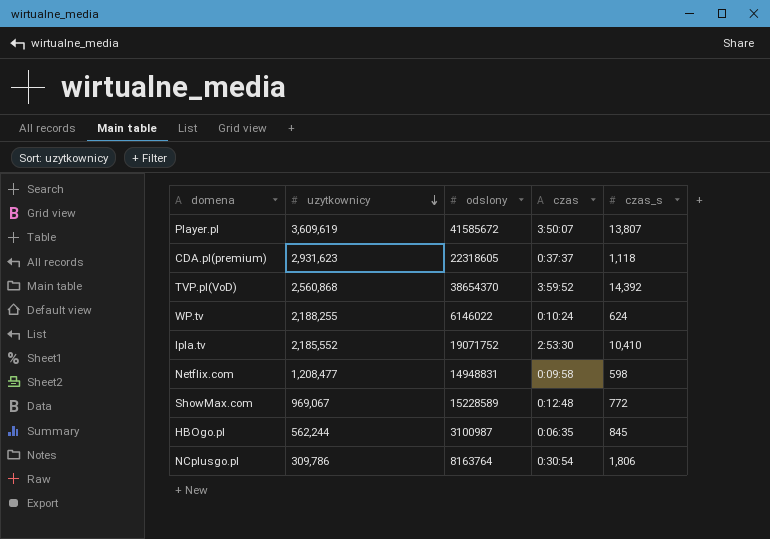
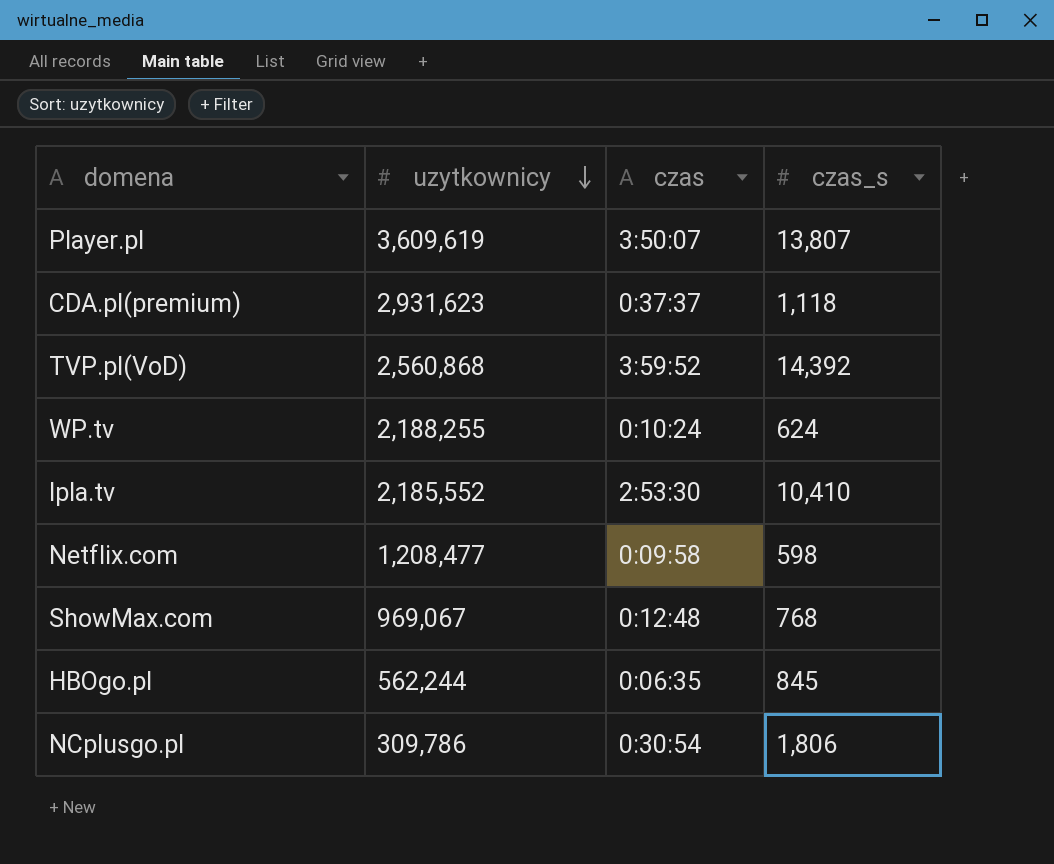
column odslony | position: 3 -> none
ShowMax.com | czas_s: 772 -> 768

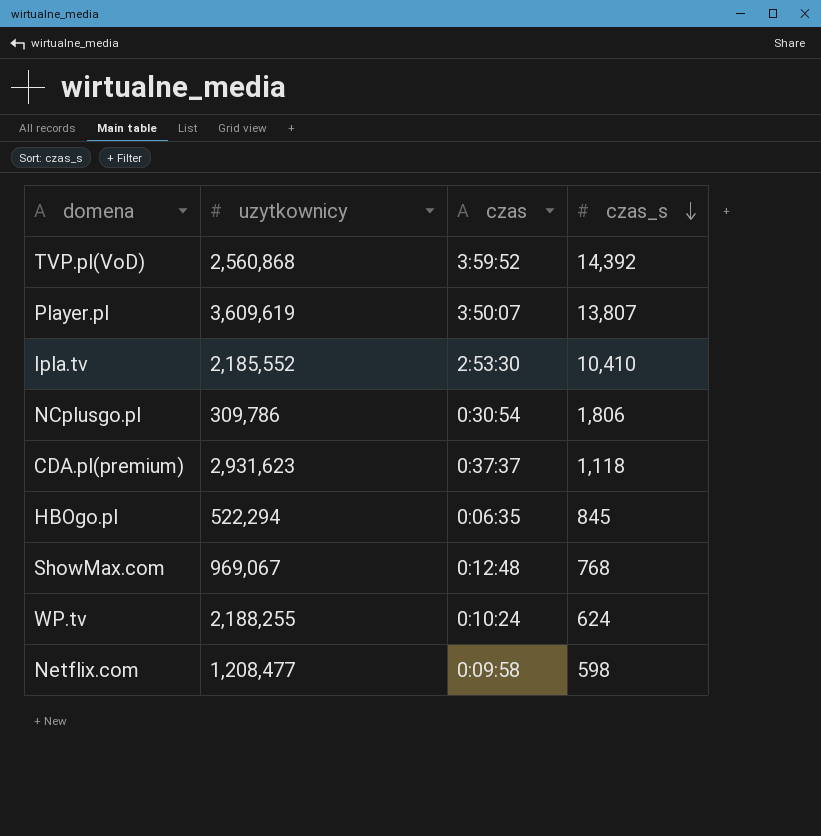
row order: uzytkownicy descending -> czas_s descending
HBOgo.pl | uzytkownicy: 562,244 -> 522,294

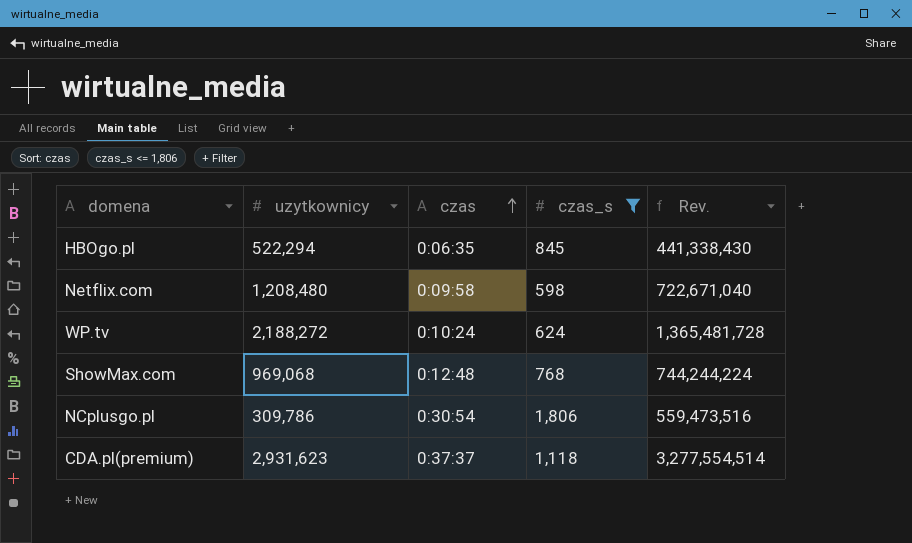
filter: none -> czas_s <= 1,806
row order: czas_s descending -> czas ascending
column Rev. | formula: none -> [uzytkownicy] * [czas_s]
Netflix.com | uzytkownicy: 1,208,477 -> 1,208,480
WP.tv | uzytkownicy: 2,188,255 -> 2,188,272
ShowMax.com | uzytkownicy: 969,067 -> 969,068

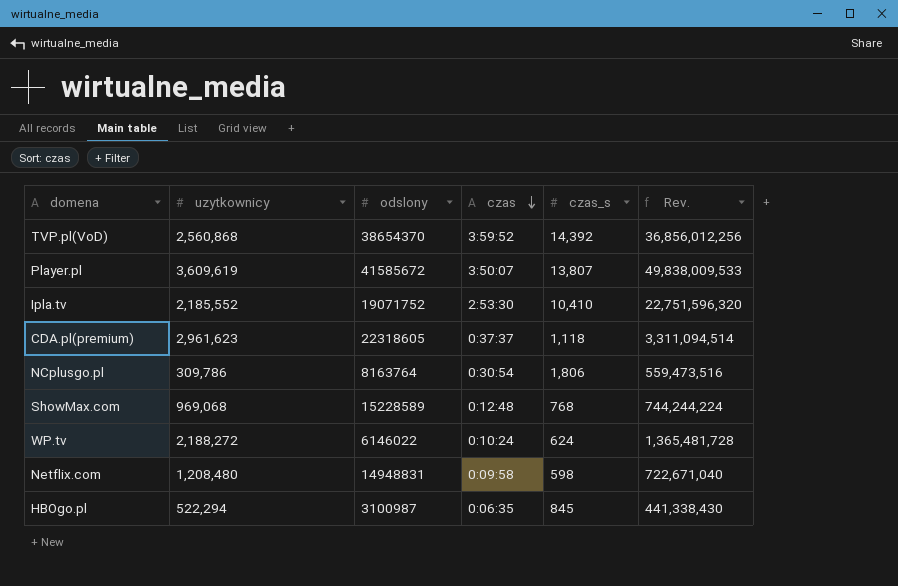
filter: czas_s <= 1,806 -> none
row order: czas ascending -> czas descending
column odslony | position: none -> 3
CDA.pl(premium) | uzytkownicy: 2,931,623 -> 2,961,623
CDA.pl(premium) | Rev.: 3,277,554,514 -> 3,311,094,514

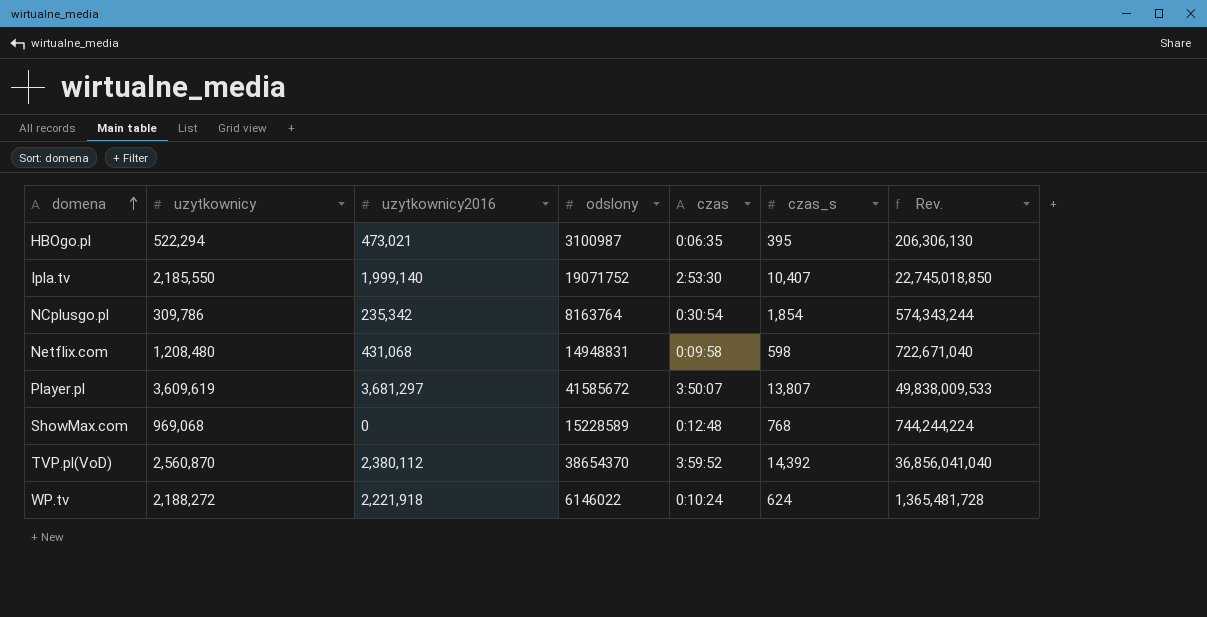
row order: czas descending -> domena ascending
column uzytkownicy2016 | position: none -> 3
row CDA.pl(premium): 2,961,623 | 22318605 | 0:37:37 | 1,118 | 3,311,094,514 -> none
HBOgo.pl | czas_s: 845 -> 395
HBOgo.pl | Rev.: 441,338,430 -> 206,306,130
Ipla.tv | uzytkownicy: 2,185,552 -> 2,185,550
Ipla.tv | czas_s: 10,410 -> 10,407
Ipla.tv | Rev.: 22,751,596,320 -> 22,745,018,850
NCplusgo.pl | czas_s: 1,806 -> 1,854
NCplusgo.pl | Rev.: 559,473,516 -> 574,343,244
TVP.pl(VoD) | uzytkownicy: 2,560,868 -> 2,560,870
TVP.pl(VoD) | Rev.: 36,856,012,256 -> 36,856,041,040

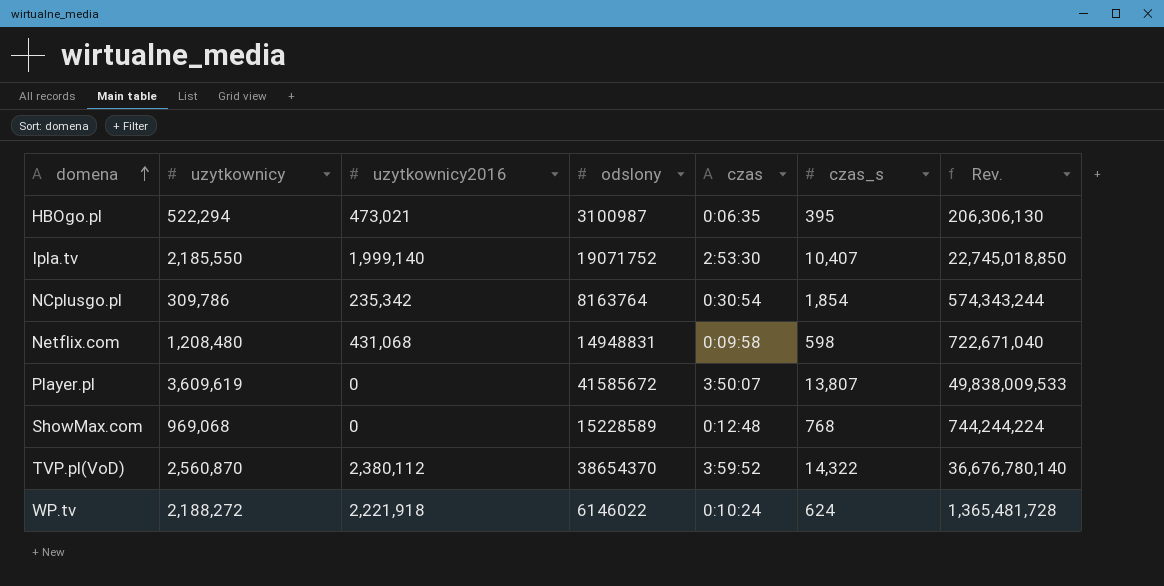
Player.pl | uzytkownicy2016: 3,681,297 -> 0
TVP.pl(VoD) | czas_s: 14,392 -> 14,322
TVP.pl(VoD) | Rev.: 36,856,041,040 -> 36,676,780,140

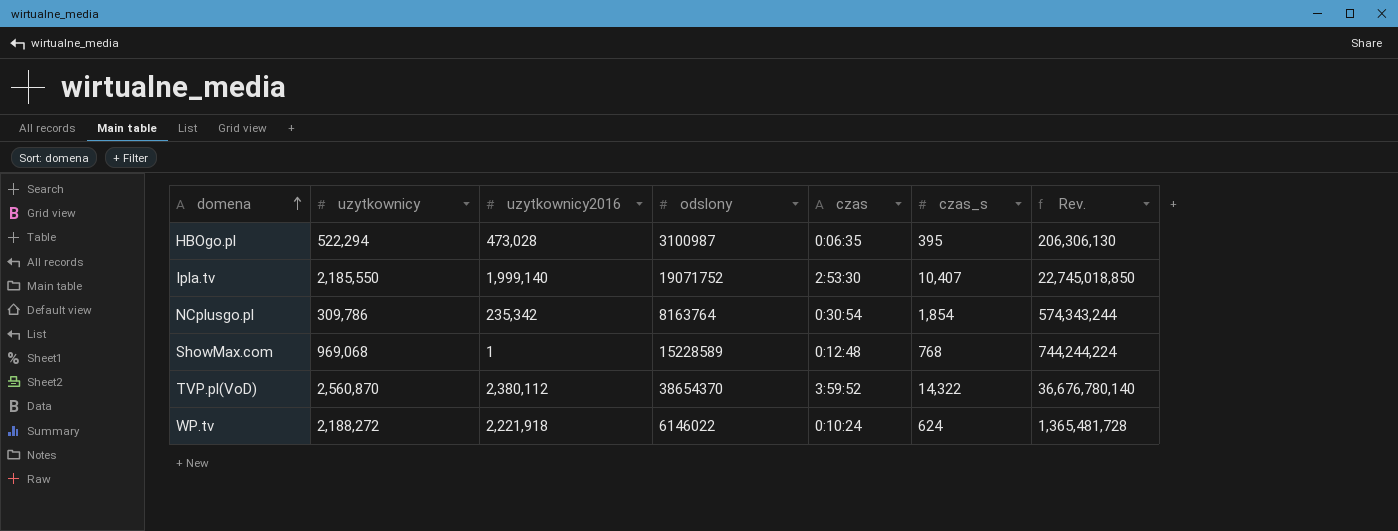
row Netflix.com: 1,208,480 | 431,068 | 14948831 | 0:09:58 | 598 | 722,671,040 -> none
row Player.pl: 3,609,619 | 0 | 41585672 | 3:50:07 | 13,807 | 49,838,009,533 -> none
HBOgo.pl | uzytkownicy2016: 473,021 -> 473,028
ShowMax.com | uzytkownicy2016: 0 -> 1

